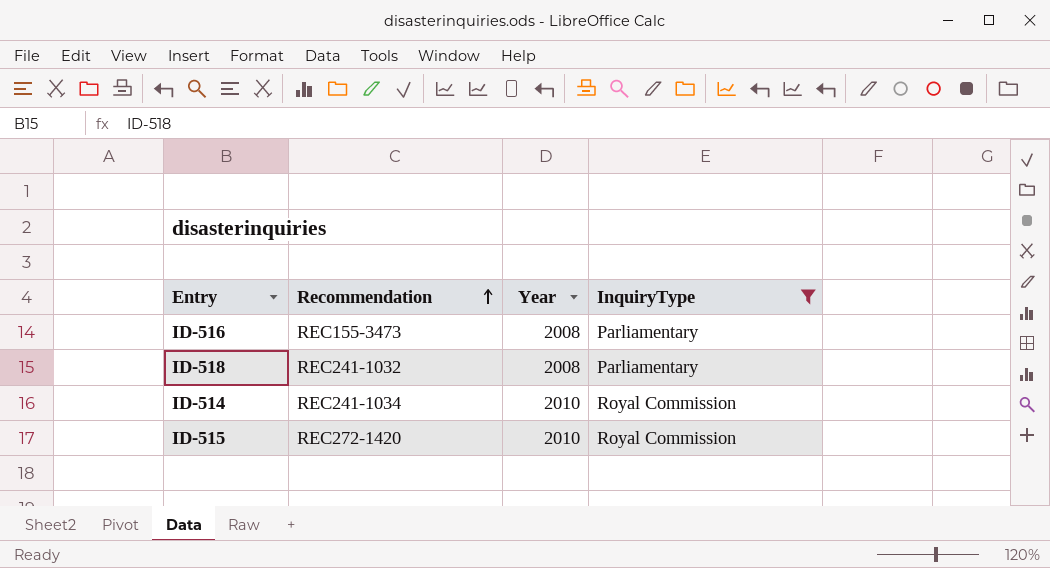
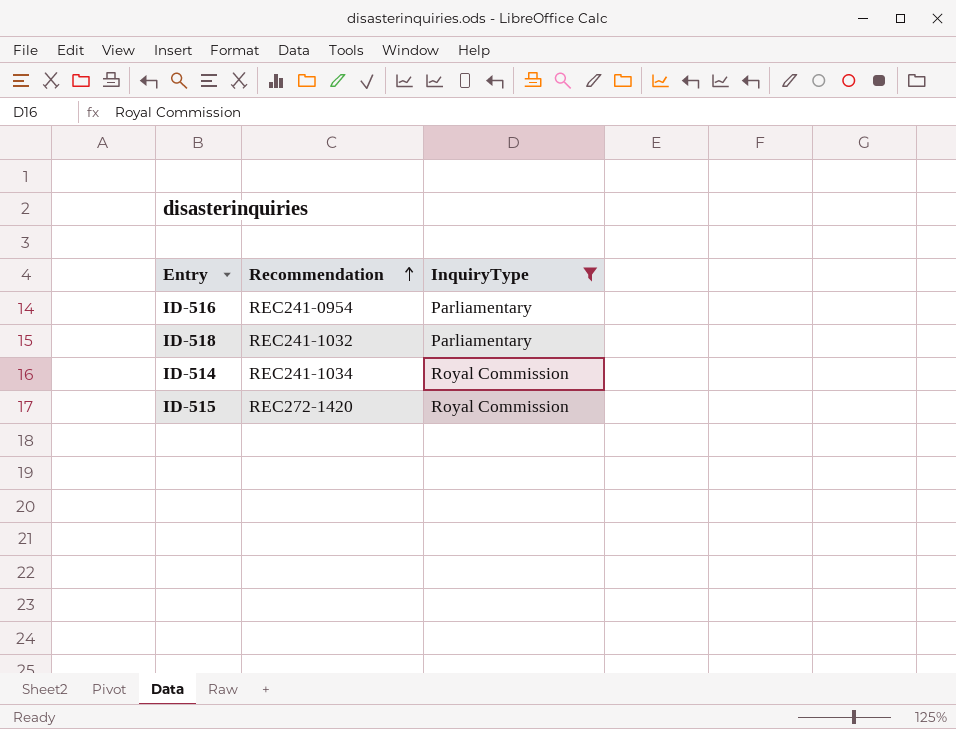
column Year | position: 3 -> none
ID-516 | Recommendation: REC155-3473 -> REC241-0954

